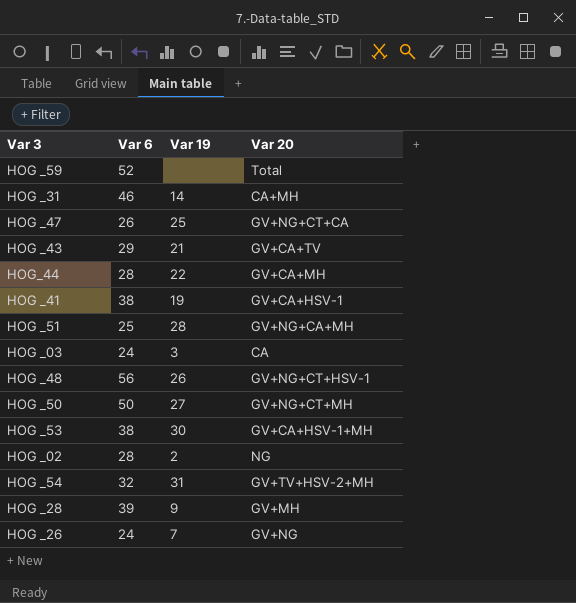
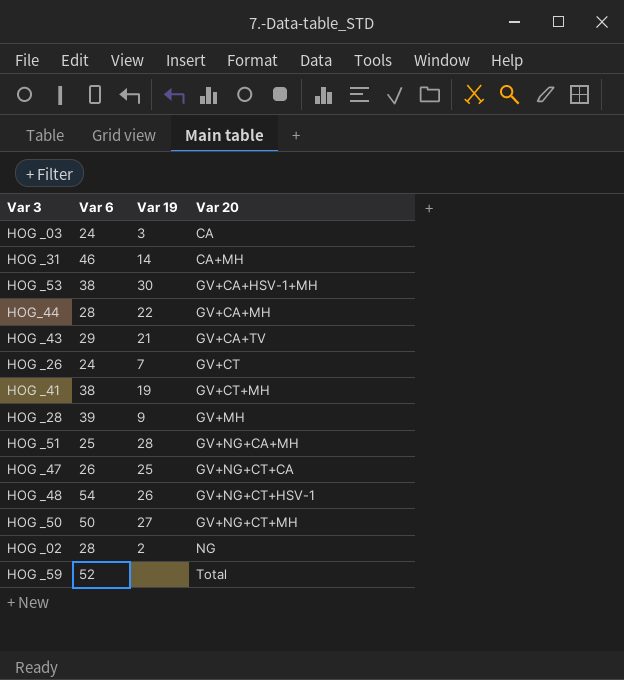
row order: none -> Var 20 ascending
row HOG _54: 32 | 31 | GV+TV+HSV-2+MH -> none
HOG _26 | Var 20: GV+NG -> GV+CT
HOG _41 | Var 20: GV+CA+HSV-1 -> GV+CT+MH
HOG _48 | Var 6: 56 -> 54

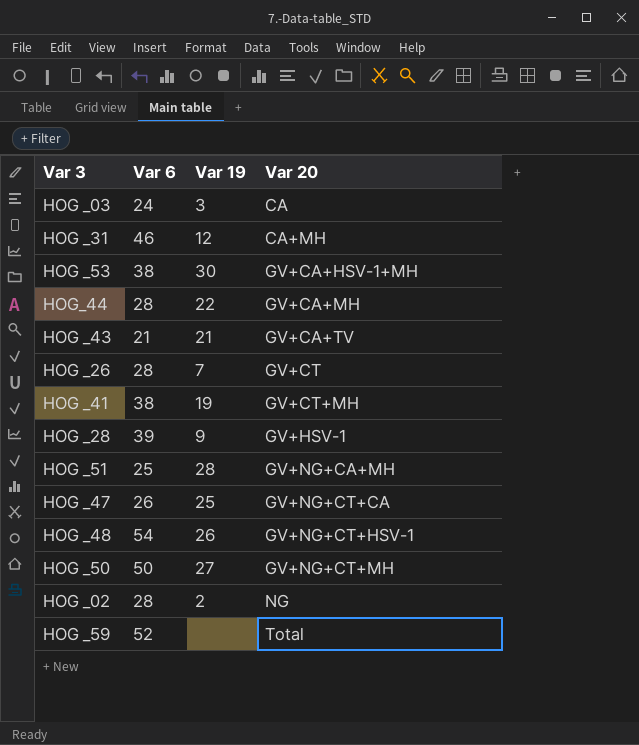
HOG _31 | Var 19: 14 -> 12
HOG _43 | Var 6: 29 -> 21
HOG _26 | Var 6: 24 -> 28
HOG _28 | Var 20: GV+MH -> GV+HSV-1

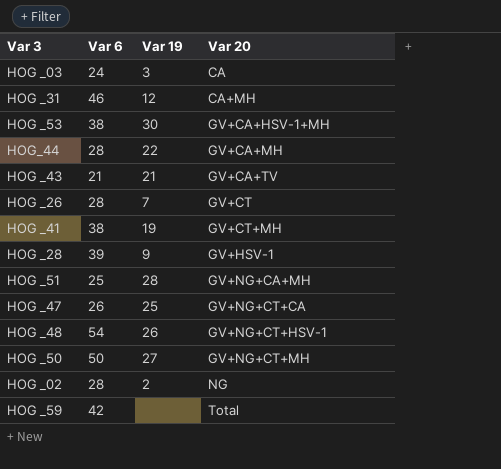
HOG _59 | Var 6: 52 -> 42

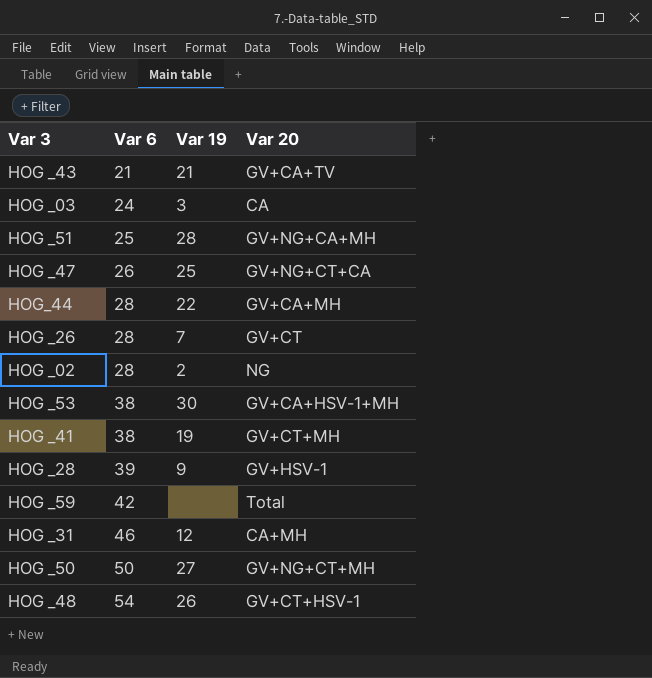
row order: Var 20 ascending -> Var 6 ascending
HOG _48 | Var 20: GV+NG+CT+HSV-1 -> GV+CT+HSV-1

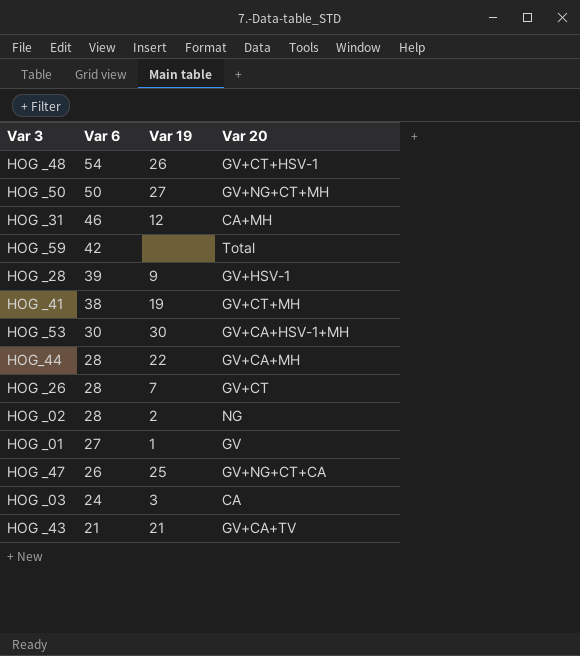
row order: Var 6 ascending -> Var 6 descending
row HOG _51: 25 | 28 | GV+NG+CA+MH -> none
HOG _53 | Var 6: 38 -> 30
row HOG _01: none -> 27 | 1 | GV

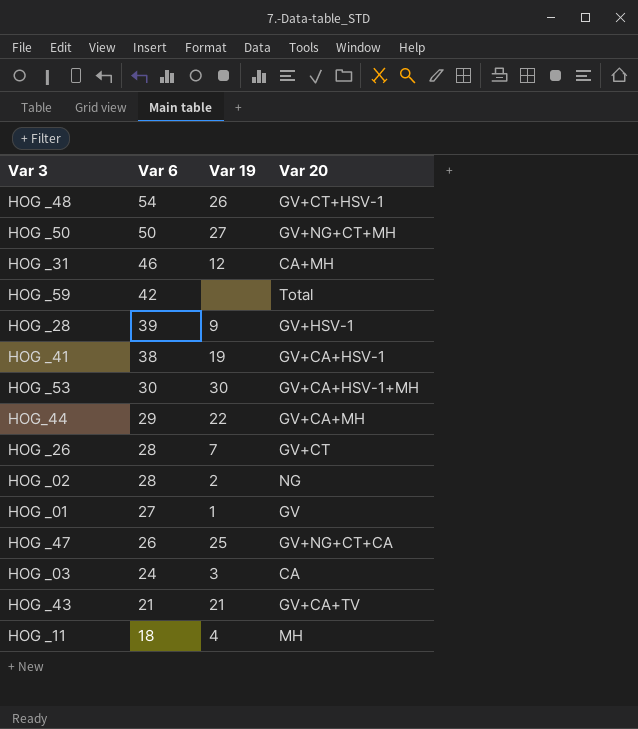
HOG _41 | Var 20: GV+CT+MH -> GV+CA+HSV-1
HOG_44 | Var 6: 28 -> 29
row HOG _11: none -> 18 | 4 | MH

